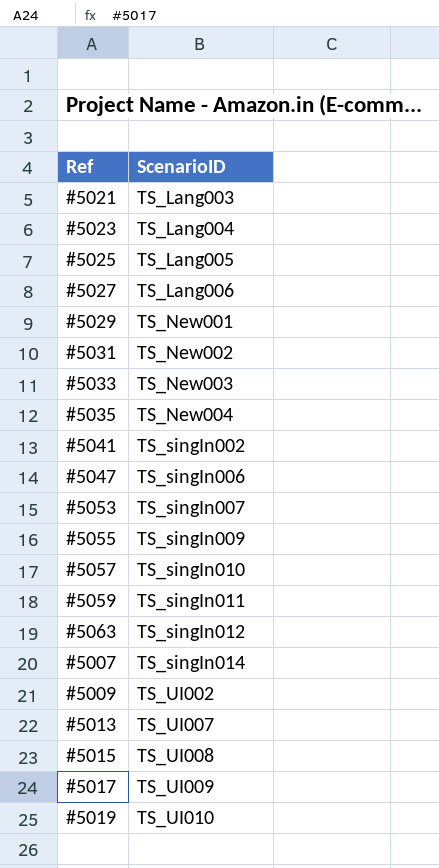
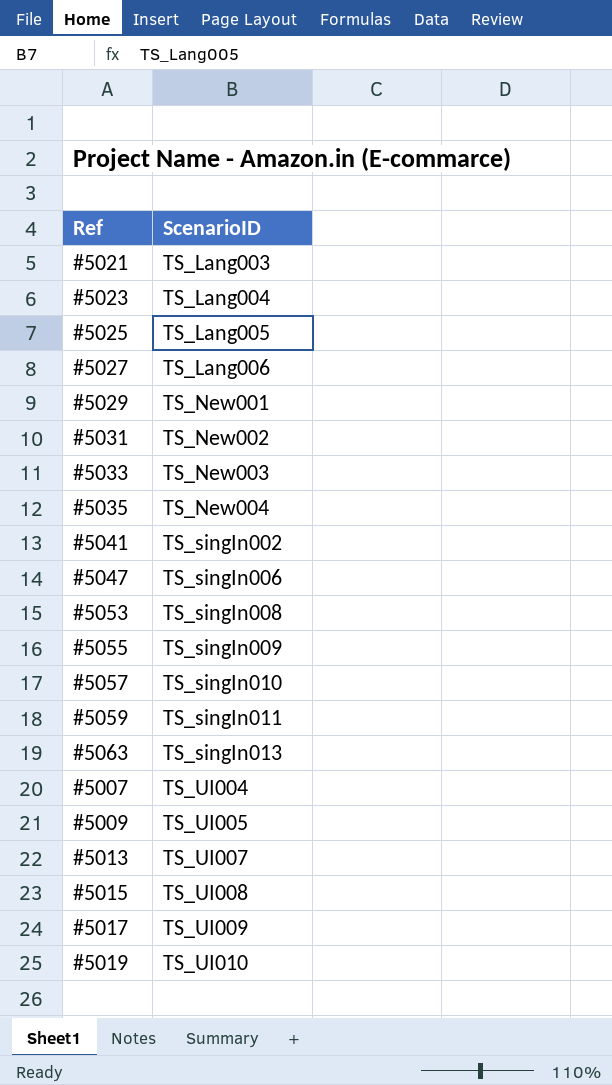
#5053 | ScenarioID: TS_singIn007 -> TS_singIn008
#5063 | ScenarioID: TS_singIn012 -> TS_singIn013
#5007 | ScenarioID: TS_singIn014 -> TS_UI004
#5009 | ScenarioID: TS_UI002 -> TS_UI005

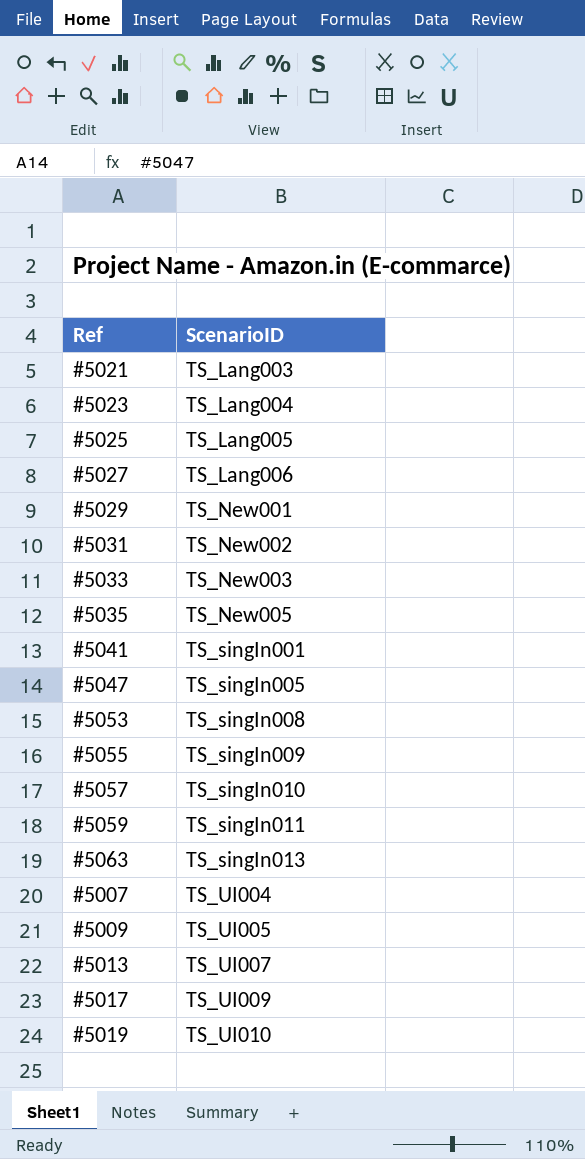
row #5015: TS_UI008 -> none
#5035 | ScenarioID: TS_New004 -> TS_New005
#5041 | ScenarioID: TS_singIn002 -> TS_singIn001
#5047 | ScenarioID: TS_singIn006 -> TS_singIn005

